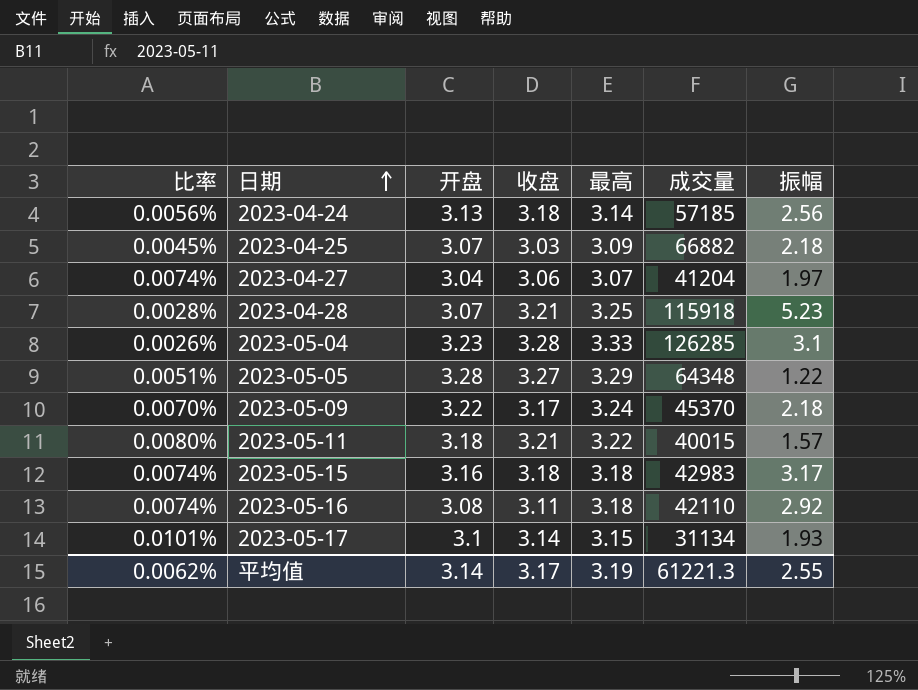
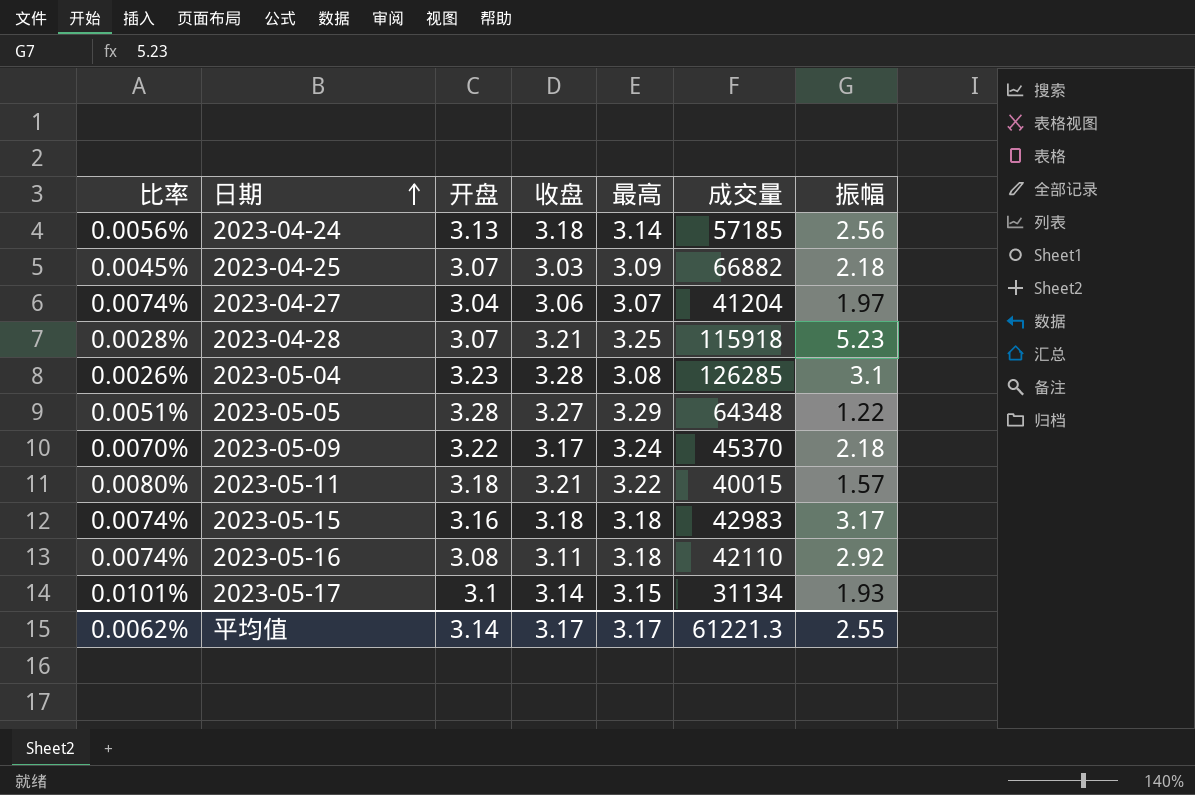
2023-05-04 | 最高: 3.33 -> 3.08
平均值 | 最高: 3.19 -> 3.17

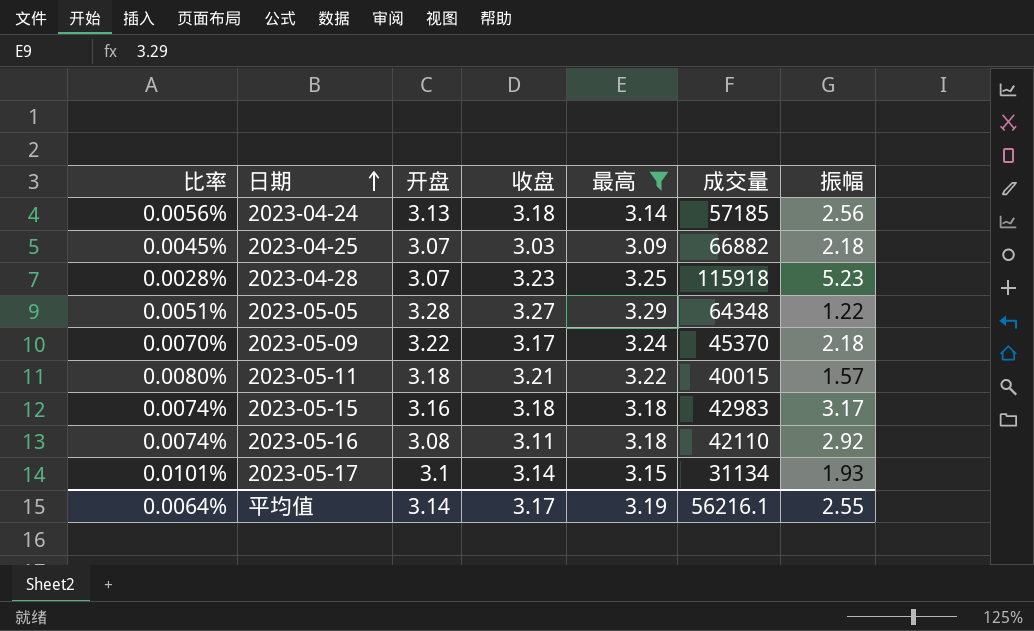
filter: none -> 最高 >= 3.09
2023-04-28 | 收盘: 3.21 -> 3.23
平均值 | 比率: 0.0062% -> 0.0064%
平均值 | 最高: 3.17 -> 3.19
平均值 | 成交量: 61221.3 -> 56216.1

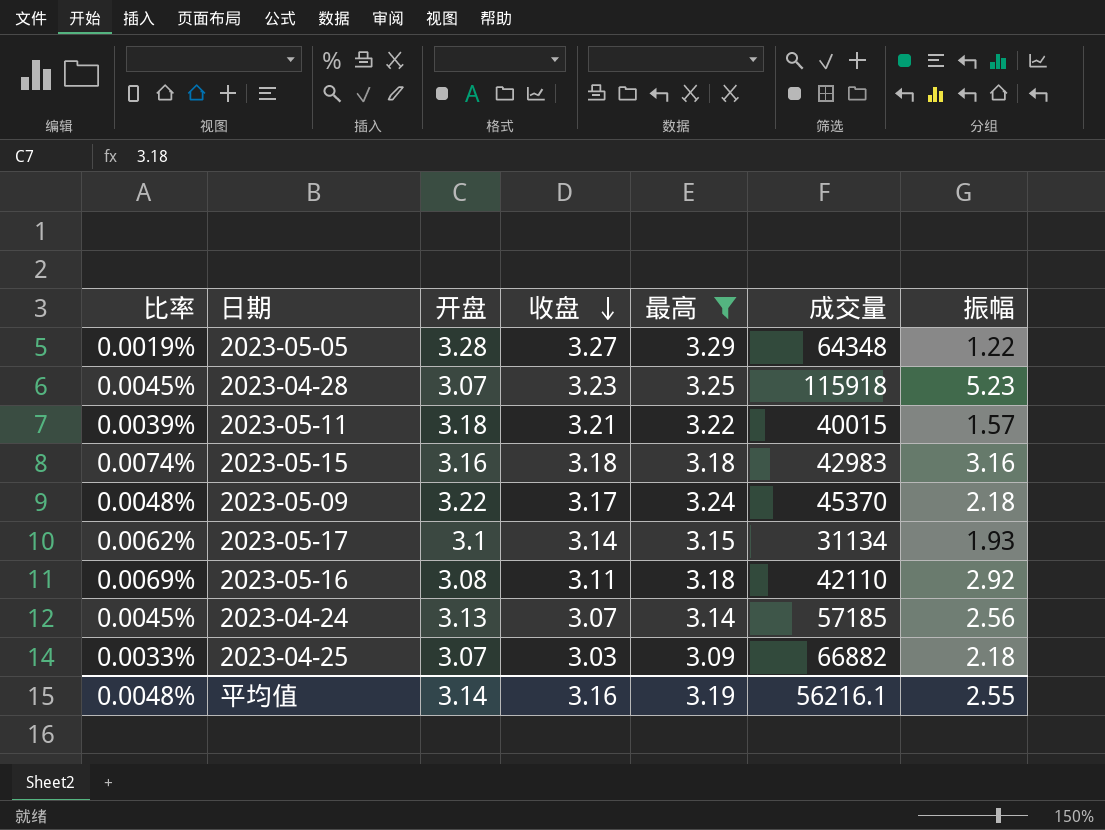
row order: 日期 ascending -> 收盘 descending
column 比率 | formula: [收盘] / [成交量] -> [振幅] / [成交量]
2023-05-15 | 振幅: 3.17 -> 3.16
2023-04-24 | 收盘: 3.18 -> 3.07
平均值 | 比率: 0.0064% -> 0.0048%
平均值 | 收盘: 3.17 -> 3.16

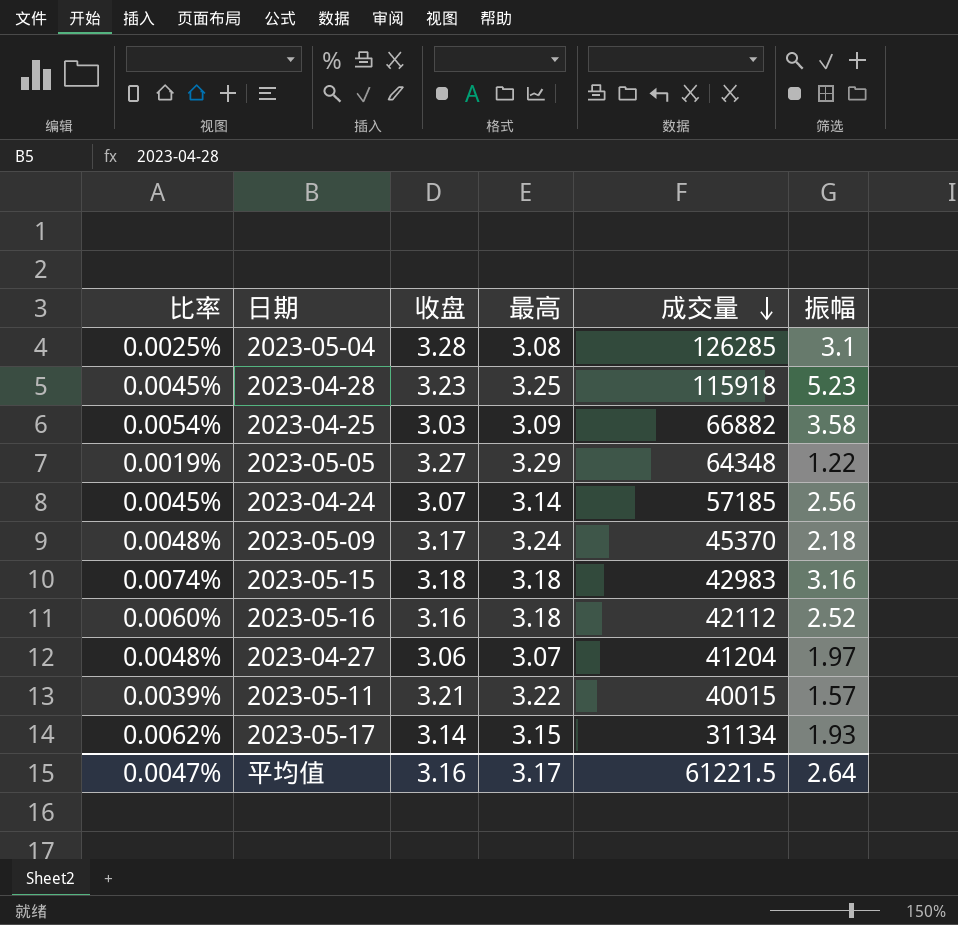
filter: 最高 >= 3.09 -> none
row order: 收盘 descending -> 成交量 descending
column 开盘 | position: 3 -> none
2023-04-25 | 比率: 0.0033% -> 0.0054%
2023-04-25 | 振幅: 2.18 -> 3.58
2023-05-16 | 比率: 0.0069% -> 0.0060%
2023-05-16 | 收盘: 3.11 -> 3.16
2023-05-16 | 成交量: 42110 -> 42112
2023-05-16 | 振幅: 2.92 -> 2.52
平均值 | 比率: 0.0048% -> 0.0047%
平均值 | 最高: 3.19 -> 3.17
平均值 | 成交量: 56216.1 -> 61221.5
平均值 | 振幅: 2.55 -> 2.64

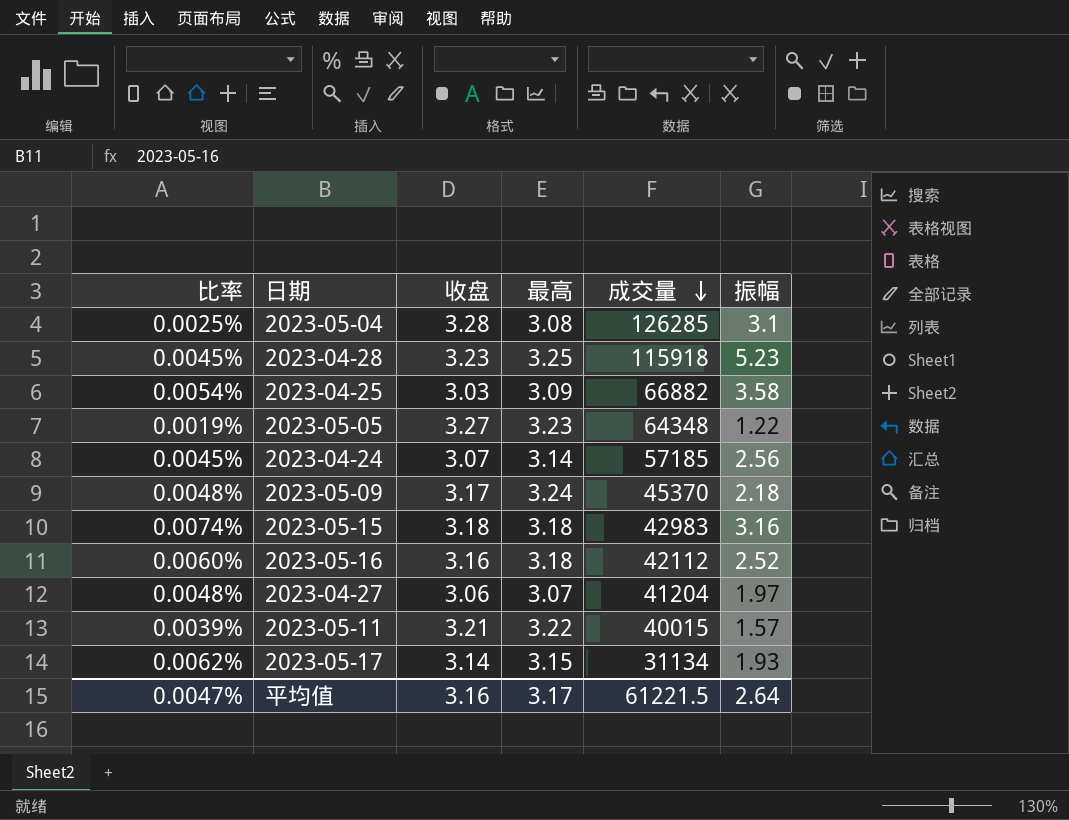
2023-05-05 | 最高: 3.29 -> 3.23

